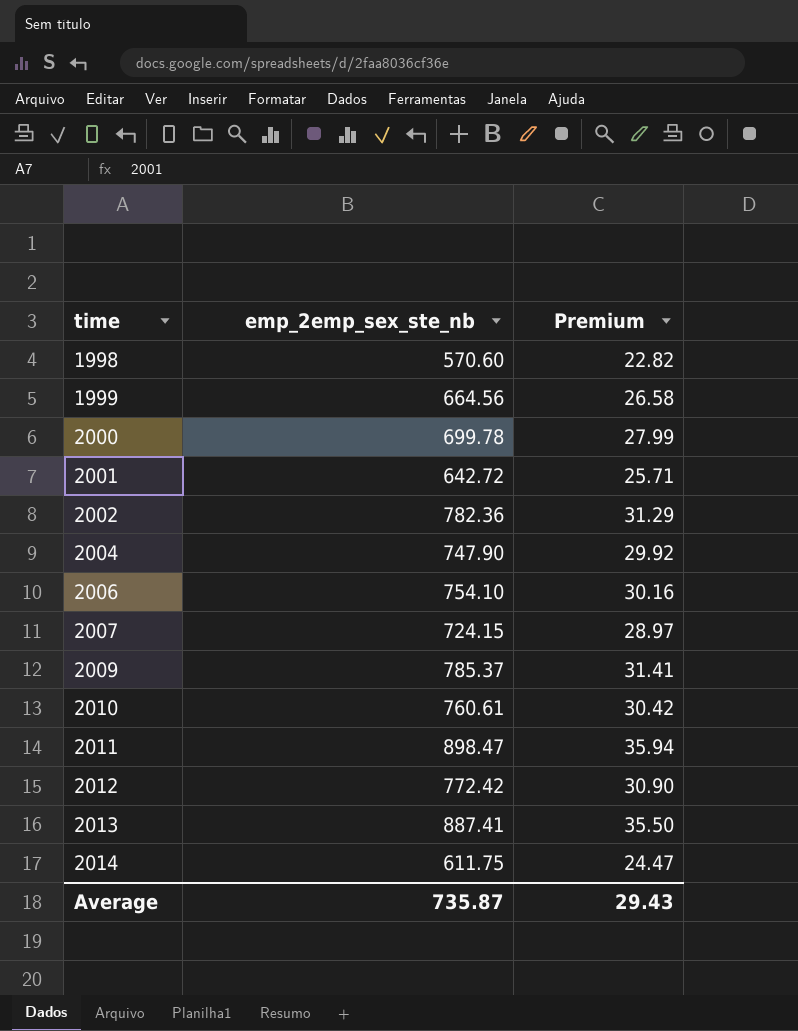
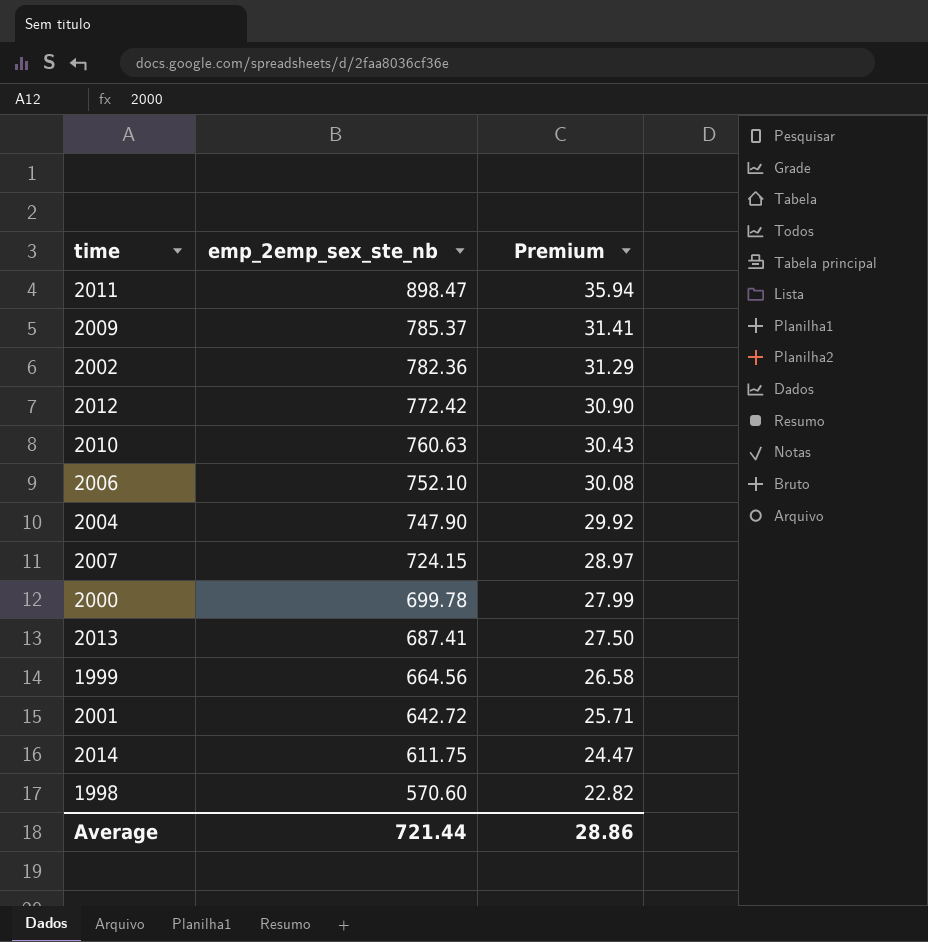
row order: time ascending -> emp_2emp_sex_ste_nb descending
2010 | emp_2emp_sex_ste_nb: 760.61 -> 760.63
2010 | Premium: 30.42 -> 30.43
2006 | emp_2emp_sex_ste_nb: 754.10 -> 752.10
2006 | Premium: 30.16 -> 30.08
2013 | emp_2emp_sex_ste_nb: 887.41 -> 687.41
2013 | Premium: 35.50 -> 27.50
Average | emp_2emp_sex_ste_nb: 735.87 -> 721.44
Average | Premium: 29.43 -> 28.86

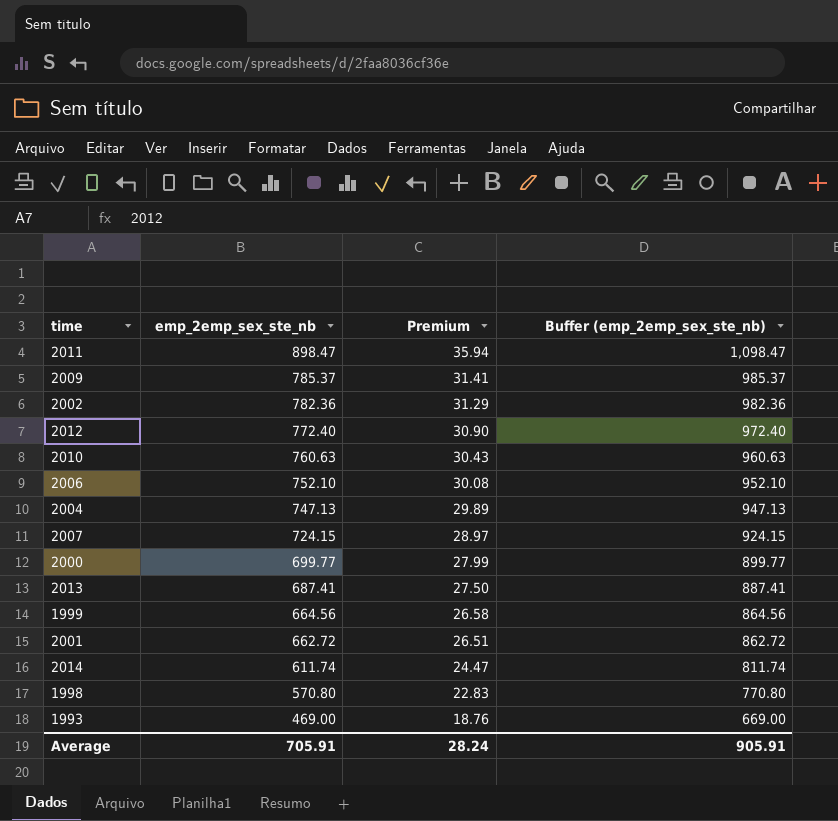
column Buffer (emp_2emp_sex_ste_nb) | formula: none -> [emp_2emp_sex_ste_nb] + 200
2012 | emp_2emp_sex_ste_nb: 772.42 -> 772.40
2004 | emp_2emp_sex_ste_nb: 747.90 -> 747.13
2004 | Premium: 29.92 -> 29.89
2000 | emp_2emp_sex_ste_nb: 699.78 -> 699.77
2001 | emp_2emp_sex_ste_nb: 642.72 -> 662.72
2001 | Premium: 25.71 -> 26.51
2014 | emp_2emp_sex_ste_nb: 611.75 -> 611.74
1998 | emp_2emp_sex_ste_nb: 570.60 -> 570.80
1998 | Premium: 22.82 -> 22.83
row 1993: none -> 469.00 | 18.76 | 669.00
Average | emp_2emp_sex_ste_nb: 721.44 -> 705.91
Average | Premium: 28.86 -> 28.24

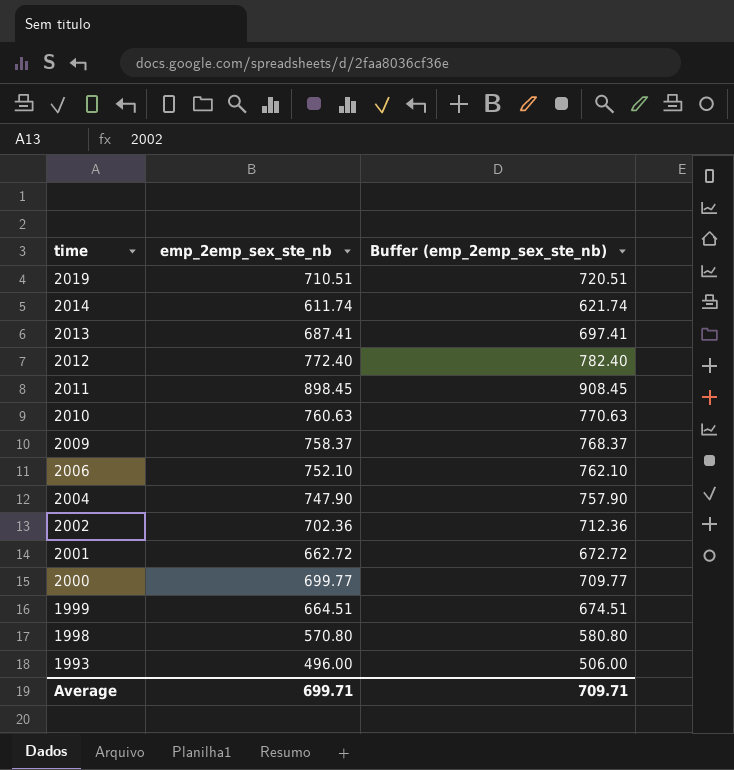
row order: emp_2emp_sex_ste_nb descending -> time descending
column Premium | formula: [emp_2emp_sex_ste_nb] * 0.04 -> none
column Buffer (emp_2emp_sex_ste_nb) | formula: [emp_2emp_sex_ste_nb] + 200 -> [emp_2emp_sex_ste_nb] + 10
row 2007: 724.15 | 28.97 | 924.15 -> none
row 2019: none -> 710.51 | 720.51
2011 | emp_2emp_sex_ste_nb: 898.47 -> 898.45
2009 | emp_2emp_sex_ste_nb: 785.37 -> 758.37
2004 | emp_2emp_sex_ste_nb: 747.13 -> 747.90
2002 | emp_2emp_sex_ste_nb: 782.36 -> 702.36
1999 | emp_2emp_sex_ste_nb: 664.56 -> 664.51
1993 | emp_2emp_sex_ste_nb: 469.00 -> 496.00
Average | emp_2emp_sex_ste_nb: 705.91 -> 699.71
Average | Buffer (emp_2emp_sex_ste_nb): 905.91 -> 709.71

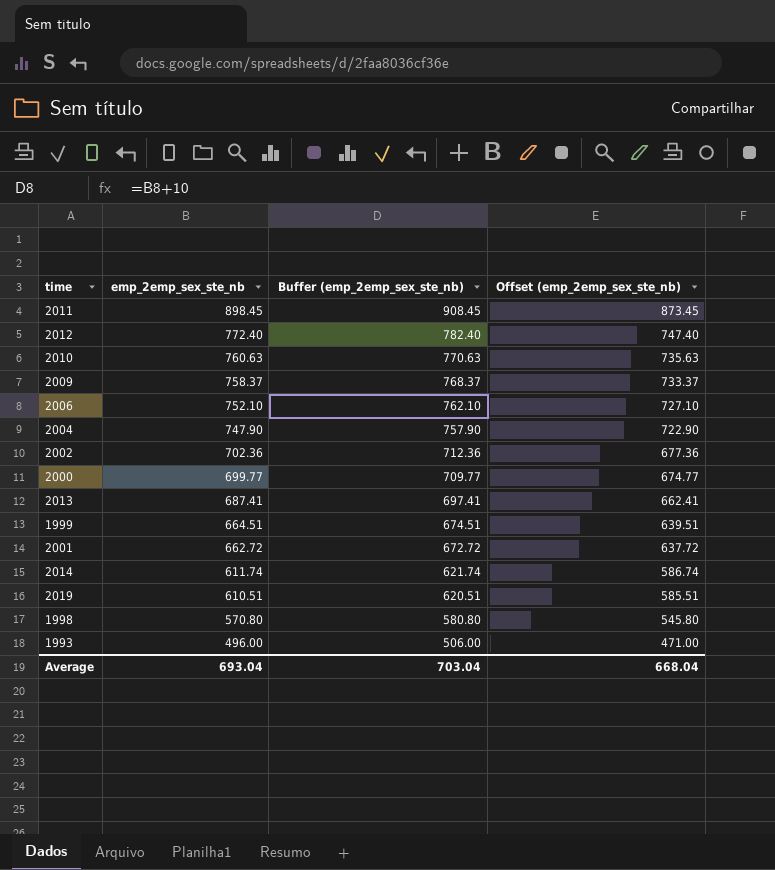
row order: time descending -> emp_2emp_sex_ste_nb descending
column Offset (emp_2emp_sex_ste_nb) | formula: none -> [emp_2emp_sex_ste_nb] - 25
2019 | emp_2emp_sex_ste_nb: 710.51 -> 610.51
2019 | Buffer (emp_2emp_sex_ste_nb): 720.51 -> 620.51
Average | emp_2emp_sex_ste_nb: 699.71 -> 693.04
Average | Buffer (emp_2emp_sex_ste_nb): 709.71 -> 703.04

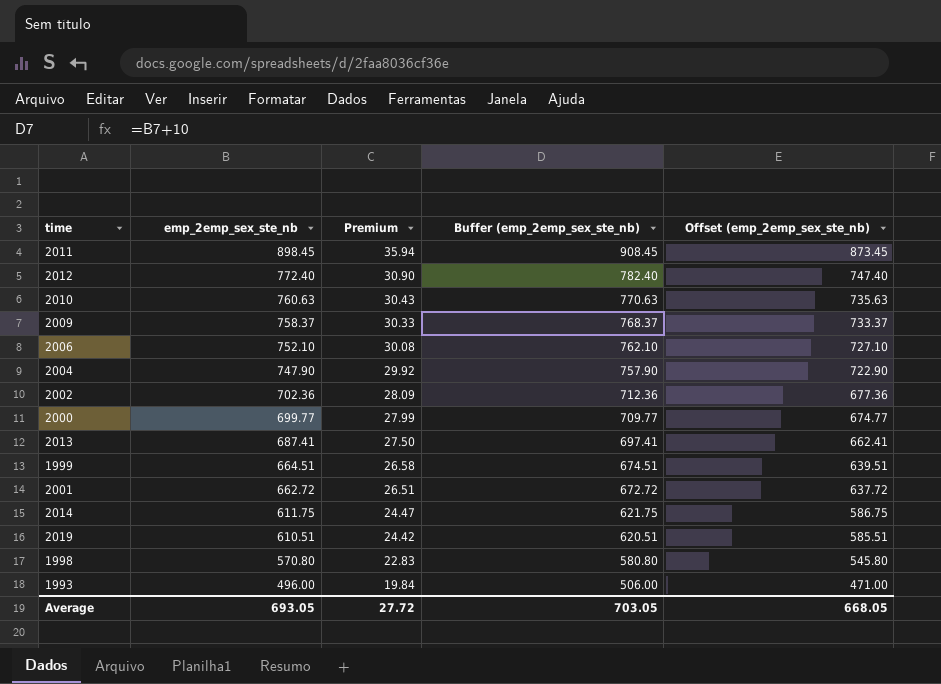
column Premium | formula: none -> [emp_2emp_sex_ste_nb] * 0.04
2014 | emp_2emp_sex_ste_nb: 611.74 -> 611.75
2014 | Buffer (emp_2emp_sex_ste_nb): 621.74 -> 621.75
2014 | Offset (emp_2emp_sex_ste_nb): 586.74 -> 586.75
Average | emp_2emp_sex_ste_nb: 693.04 -> 693.05
Average | Buffer (emp_2emp_sex_ste_nb): 703.04 -> 703.05
Average | Offset (emp_2emp_sex_ste_nb): 668.04 -> 668.05

